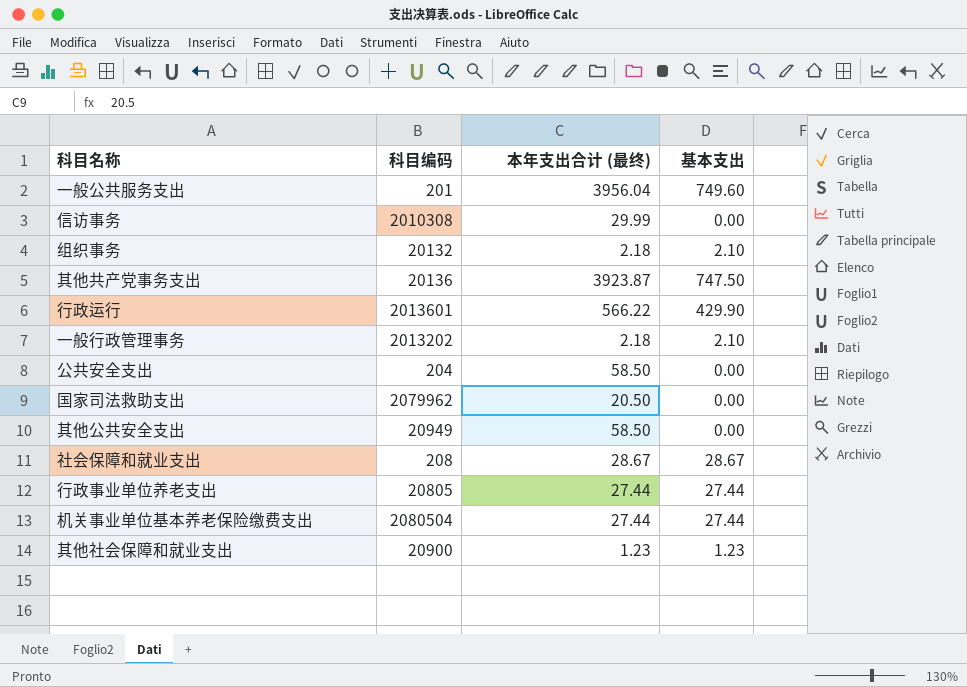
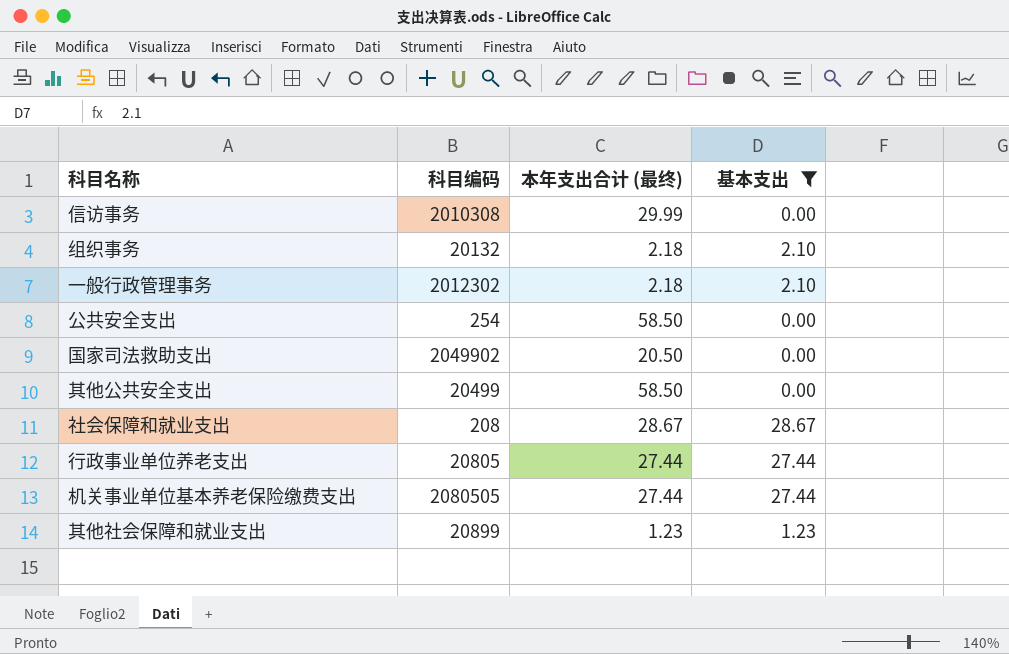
filter: none -> 基本支出 <= 28.67
一般行政管理事务 | 科目编码: 2013202 -> 2012302
公共安全支出 | 科目编码: 204 -> 254
国家司法救助支出 | 科目编码: 2079962 -> 2049902
其他公共安全支出 | 科目编码: 20949 -> 20499
机关事业单位基本养老保险缴费支出 | 科目编码: 2080504 -> 2080505
其他社会保障和就业支出 | 科目编码: 20900 -> 20899

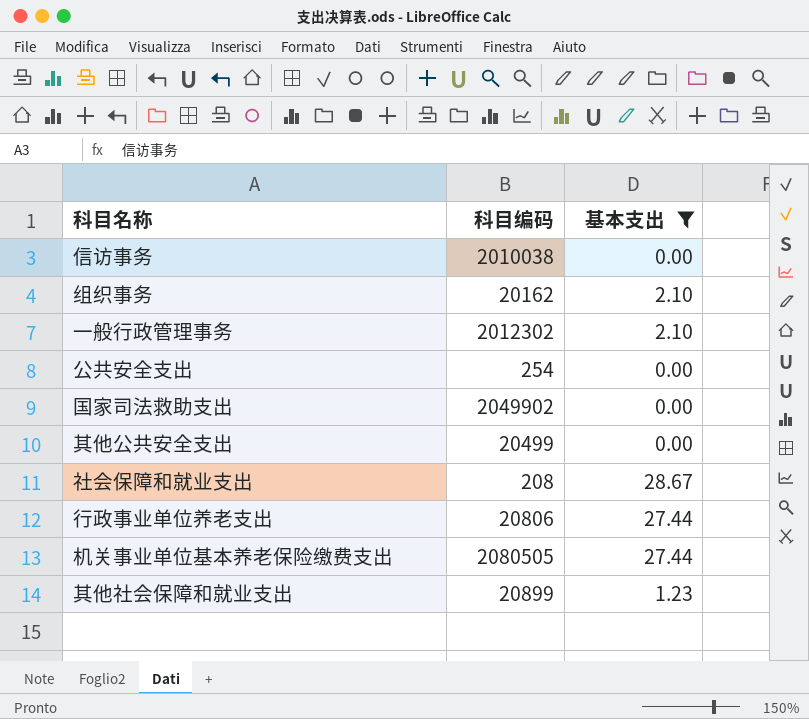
column 本年支出合计 (最终) | position: 3 -> none
信访事务 | 科目编码: 2010308 -> 2010038
组织事务 | 科目编码: 20132 -> 20162
行政事业单位养老支出 | 科目编码: 20805 -> 20806

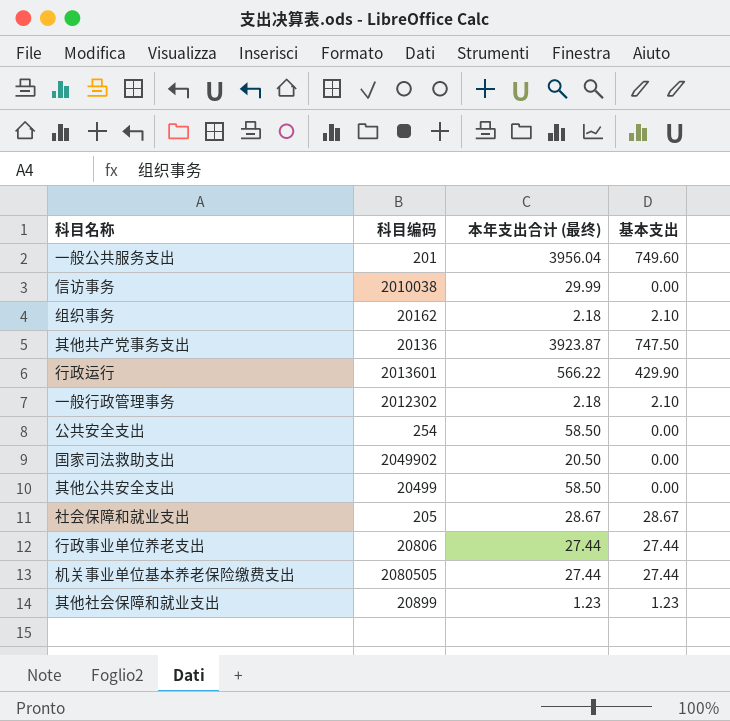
filter: 基本支出 <= 28.67 -> none
column 本年支出合计 (最终) | position: none -> 3
社会保障和就业支出 | 科目编码: 208 -> 205

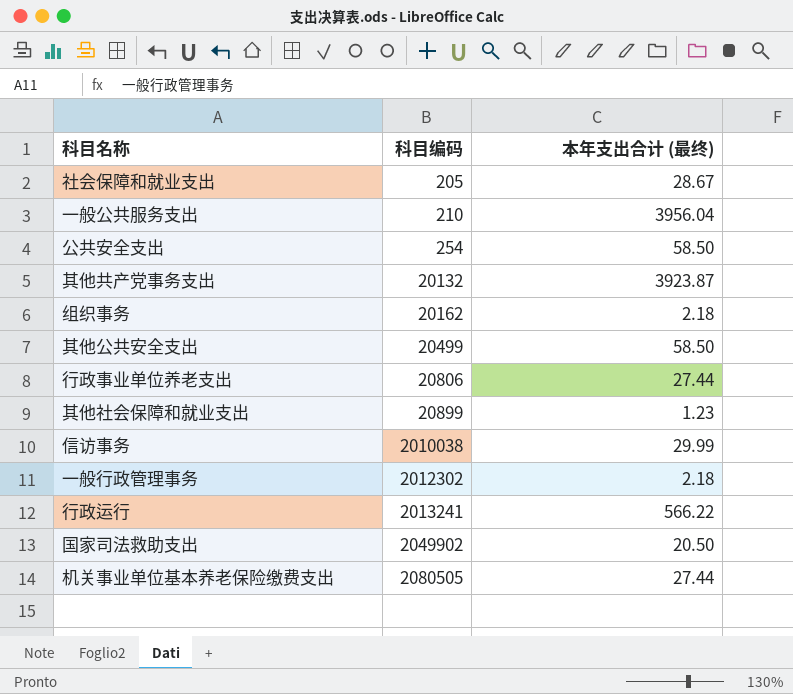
row order: none -> 科目编码 ascending
column 基本支出 | position: 4 -> none
一般公共服务支出 | 科目编码: 201 -> 210
其他共产党事务支出 | 科目编码: 20136 -> 20132
行政运行 | 科目编码: 2013601 -> 2013241

